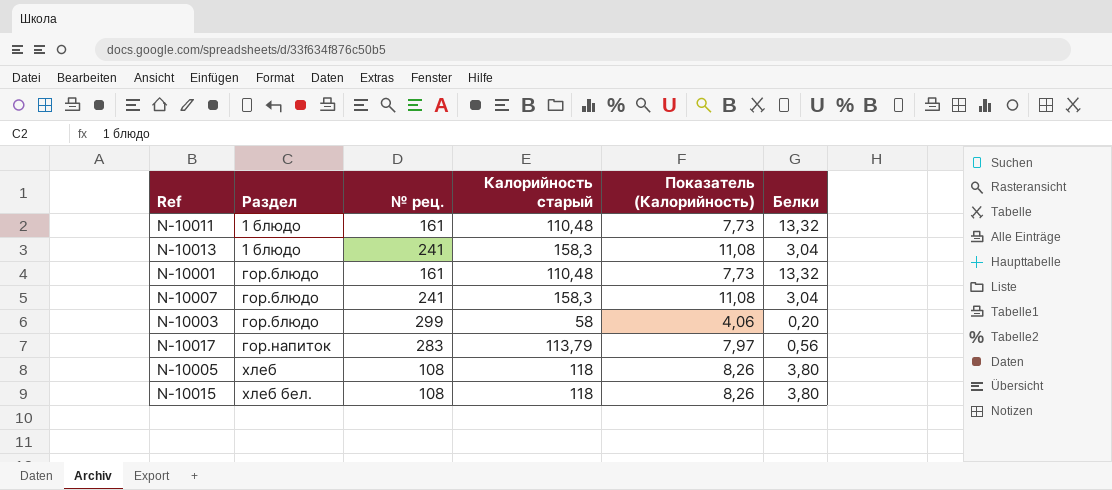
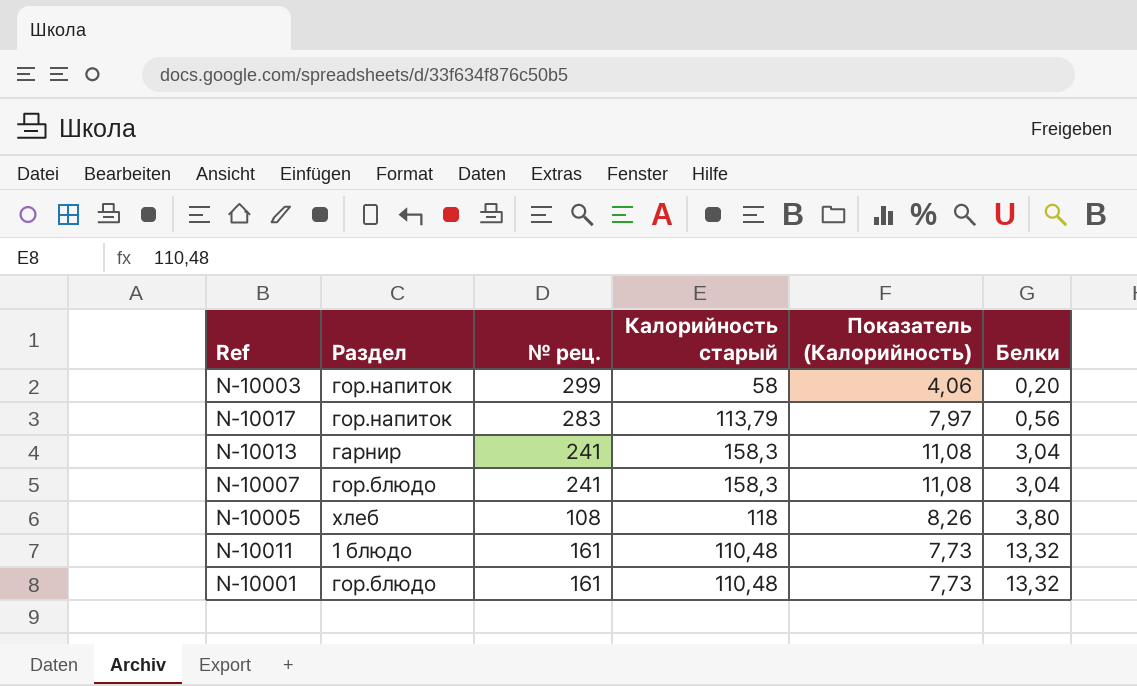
row order: Раздел ascending -> Белки ascending
row N-10015: хлеб бел. | 108 | 118 | 8,26 | 3,80 -> none
N-10003 | Раздел: гор.блюдо -> гор.напиток
N-10013 | Раздел: 1 блюдо -> гарнир

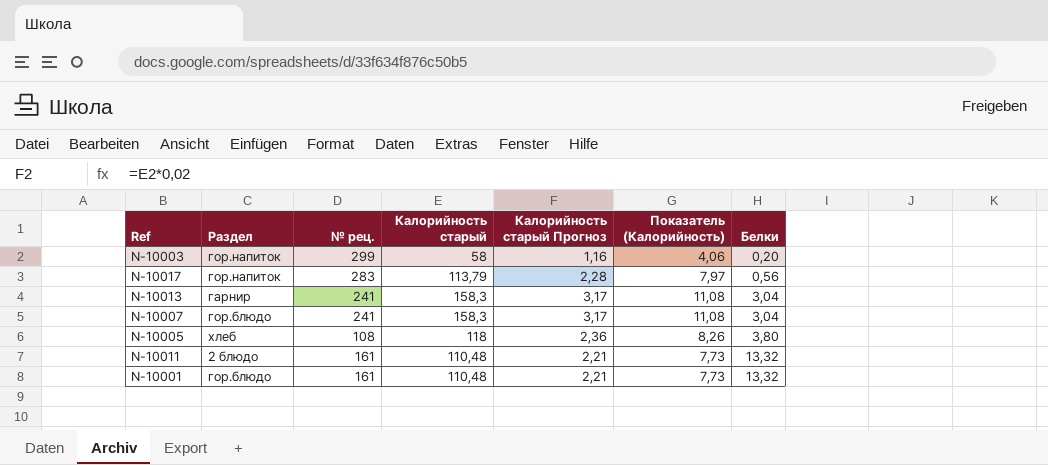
column Калорийность старый Прогноз | formula: none -> [Калорийность старый] * 0,02
N-10011 | Раздел: 1 блюдо -> 2 блюдо

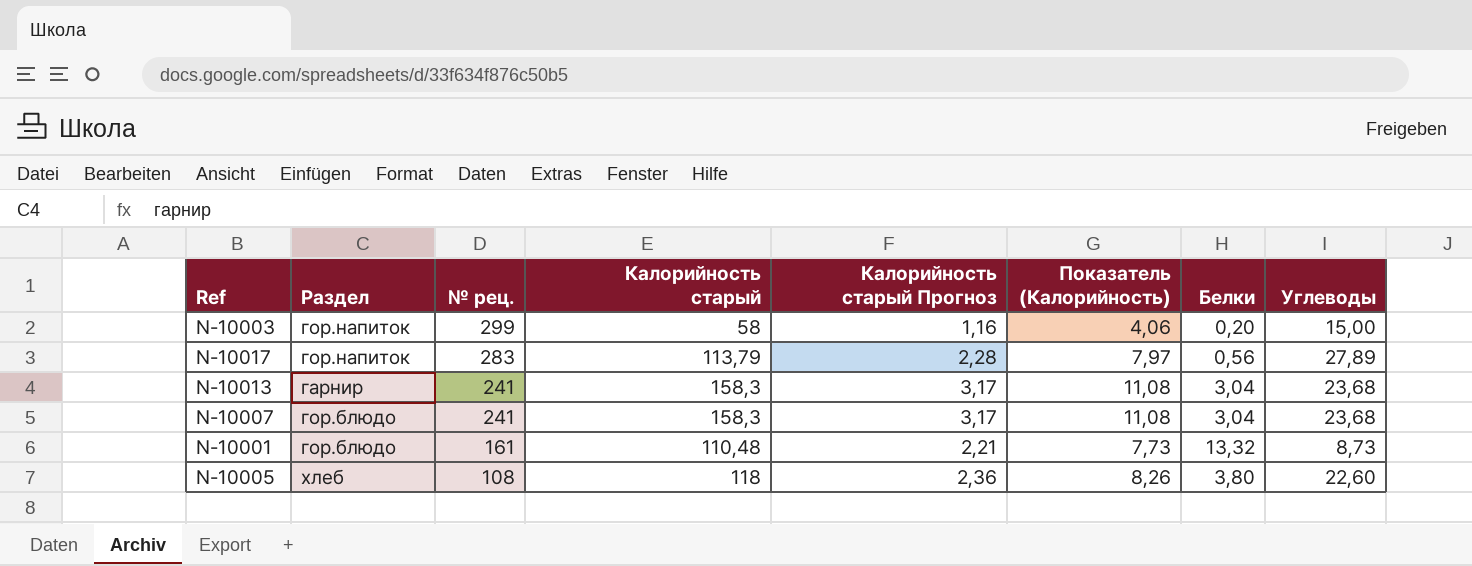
row order: Белки ascending -> № рец. descending
column Углеводы | position: none -> 8
row N-10011: 2 блюдо | 161 | 110,48 | 2,21 | 7,73 | 13,32 -> none

